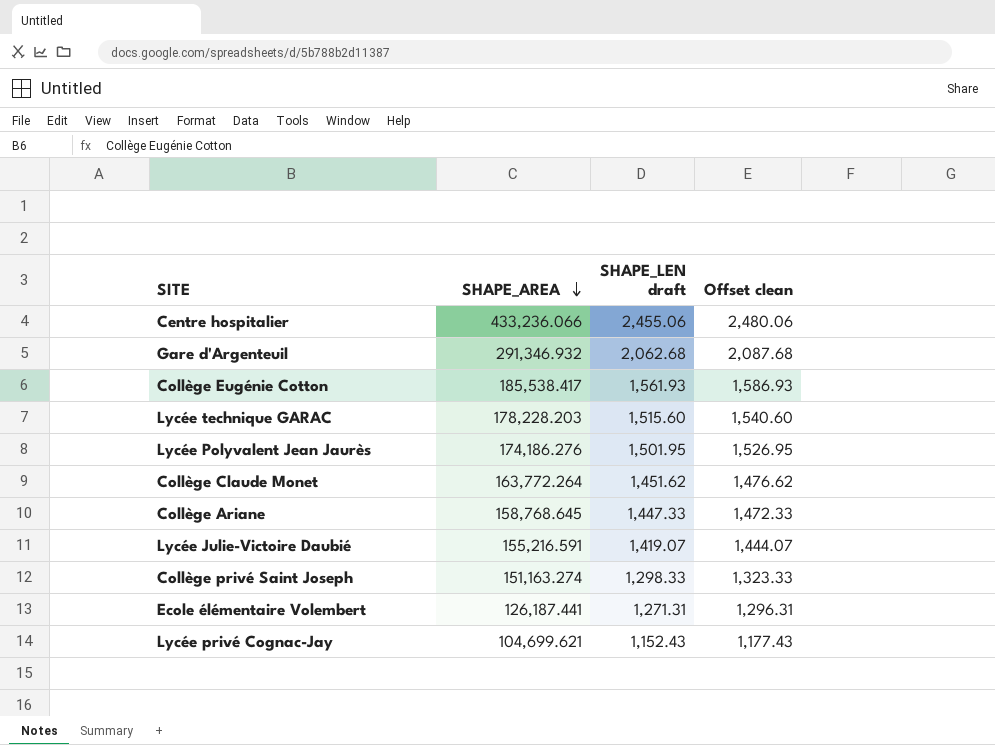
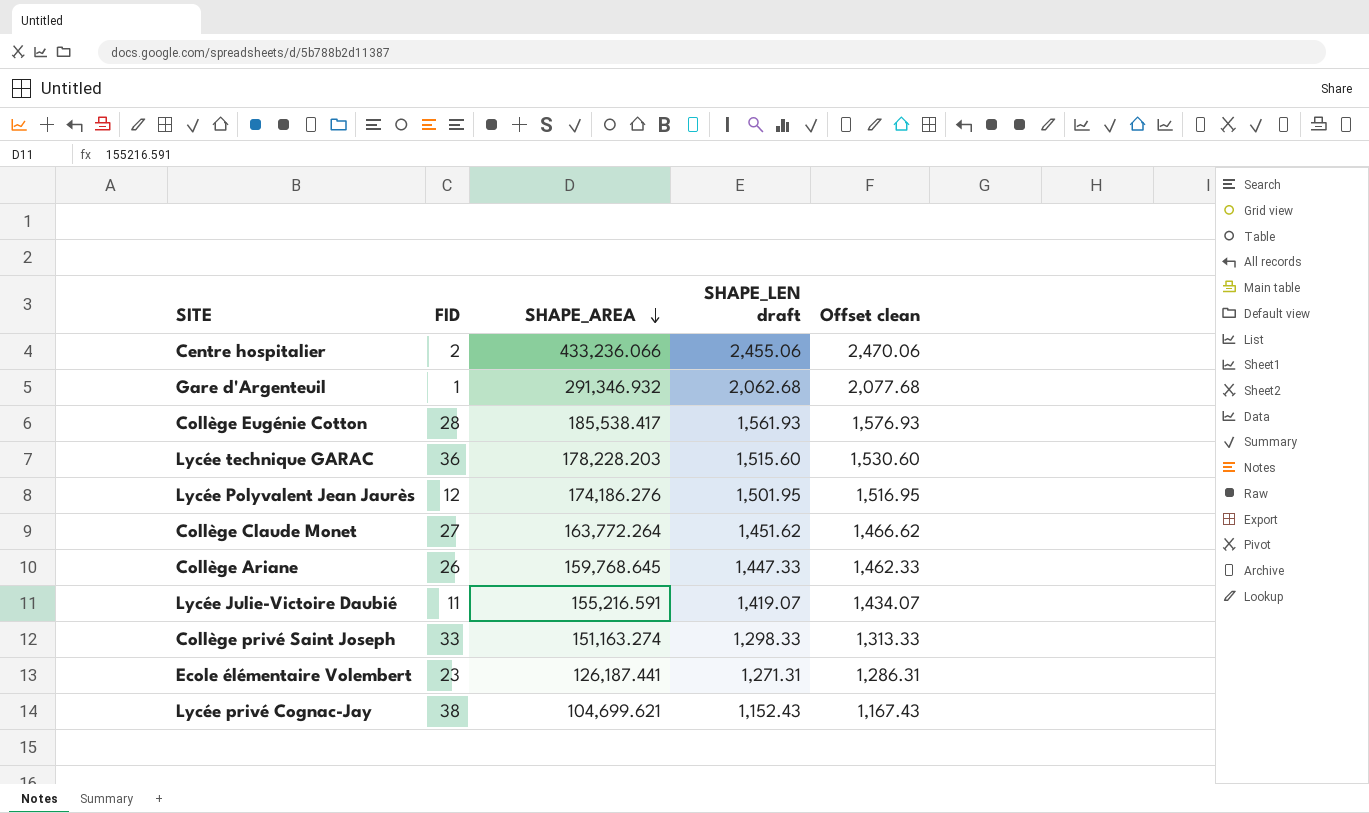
column FID | position: none -> 2
column Offset clean | formula: [SHAPE_LEN draft] + 25 -> [SHAPE_LEN draft] + 15
Collège Ariane | SHAPE_AREA: 158,768.645 -> 159,768.645

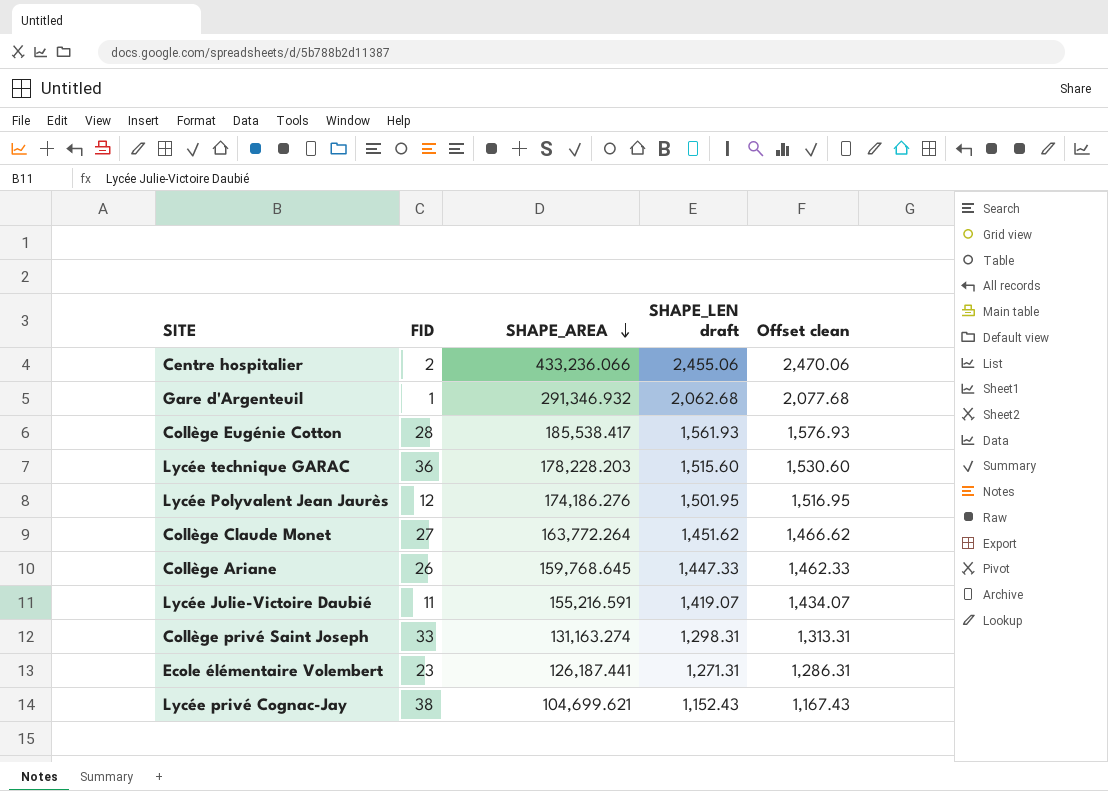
Collège privé Saint Joseph | SHAPE_AREA: 151,163.274 -> 131,163.274
Collège privé Saint Joseph | SHAPE_LEN draft: 1,298.33 -> 1,298.31
Collège privé Saint Joseph | Offset clean: 1,313.33 -> 1,313.31

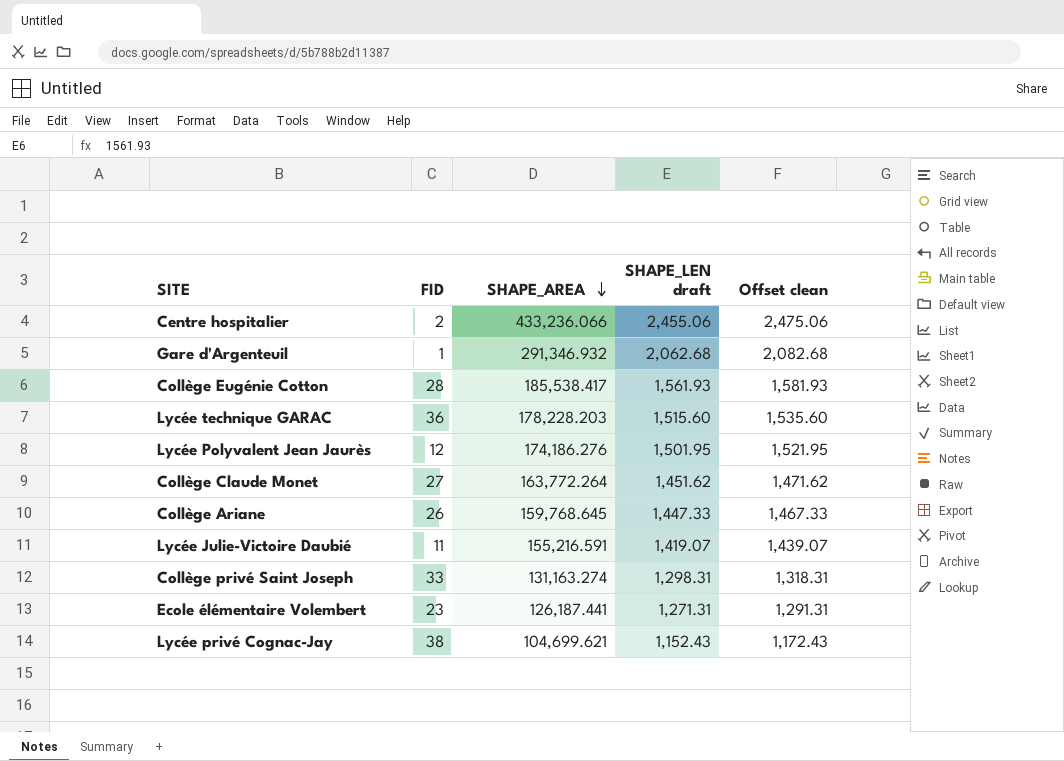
column Offset clean | formula: [SHAPE_LEN draft] + 15 -> [SHAPE_LEN draft] + 20

